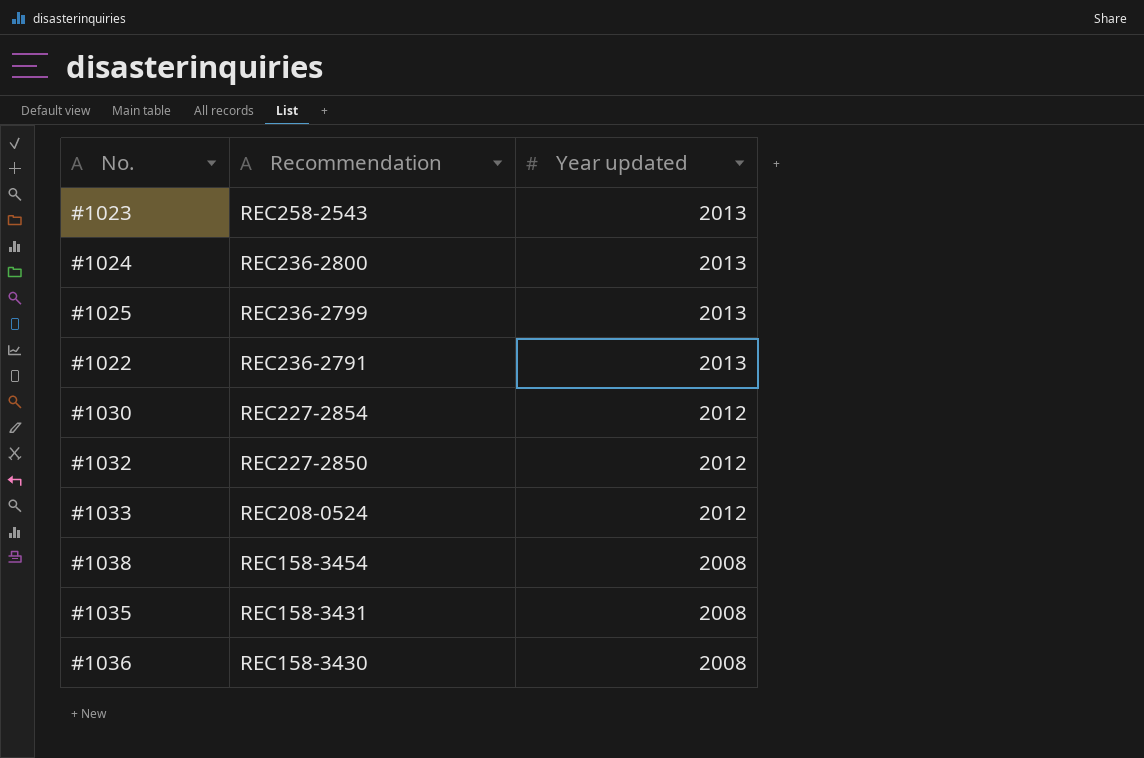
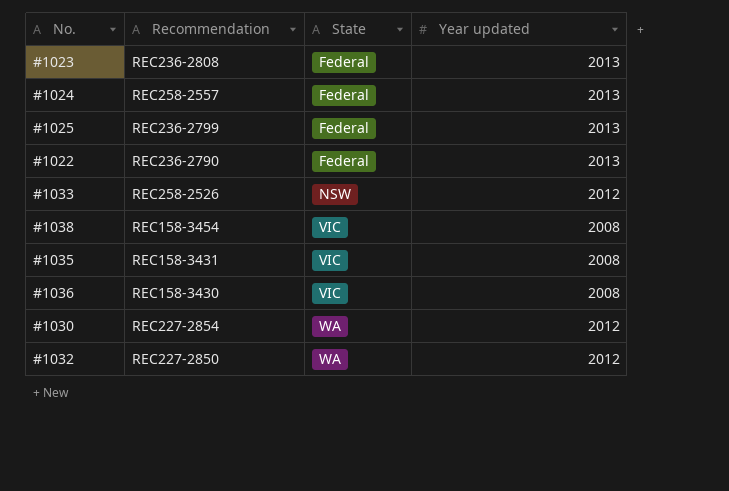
row order: Recommendation descending -> State ascending
column State | position: none -> 3
#1023 | Recommendation: REC258-2543 -> REC236-2808
#1024 | Recommendation: REC236-2800 -> REC258-2557
#1022 | Recommendation: REC236-2791 -> REC236-2790
#1033 | Recommendation: REC208-0524 -> REC258-2526

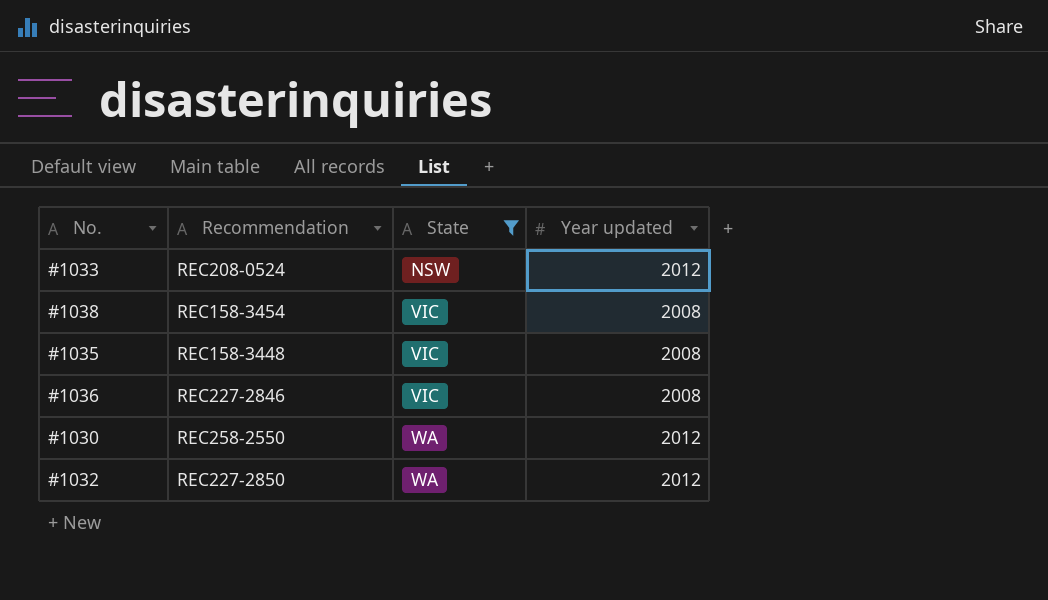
filter: none -> State != Federal
#1033 | Recommendation: REC258-2526 -> REC208-0524
#1035 | Recommendation: REC158-3431 -> REC158-3448
#1036 | Recommendation: REC158-3430 -> REC227-2846
#1030 | Recommendation: REC227-2854 -> REC258-2550

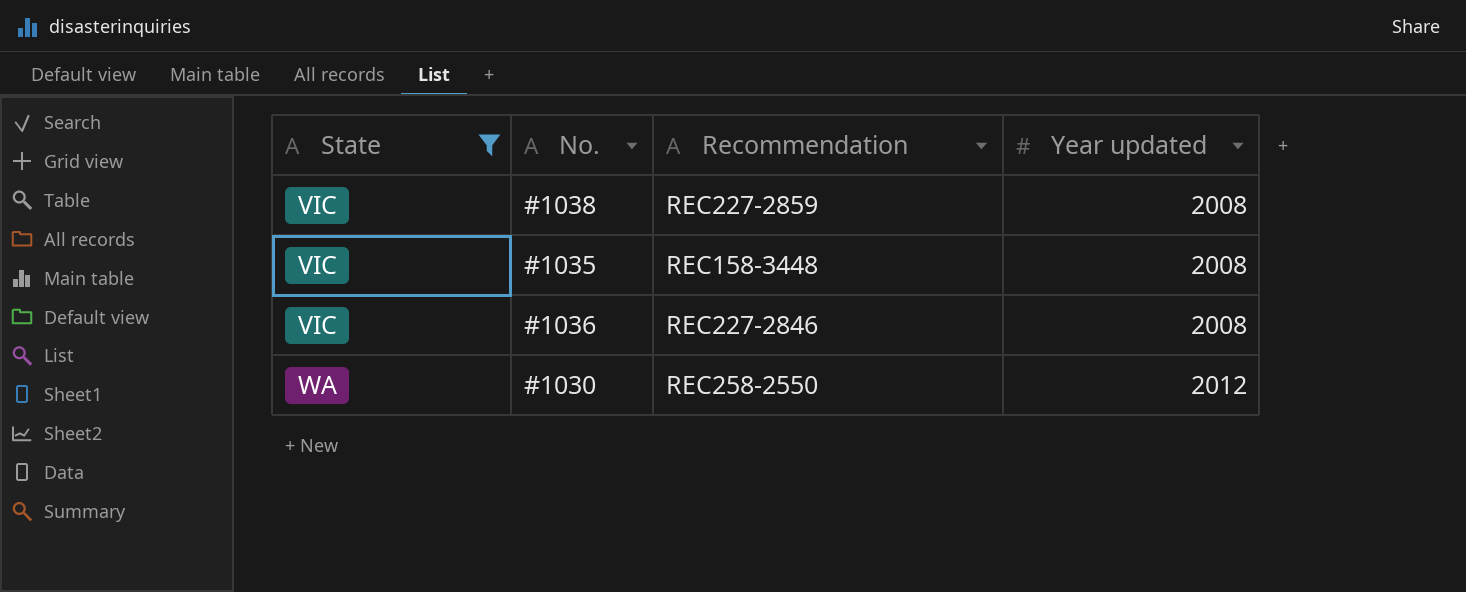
column State | position: 3 -> 1
row #1033: REC208-0524 | NSW | 2012 -> none
row #1032: REC227-2850 | WA | 2012 -> none
#1038 | Recommendation: REC158-3454 -> REC227-2859

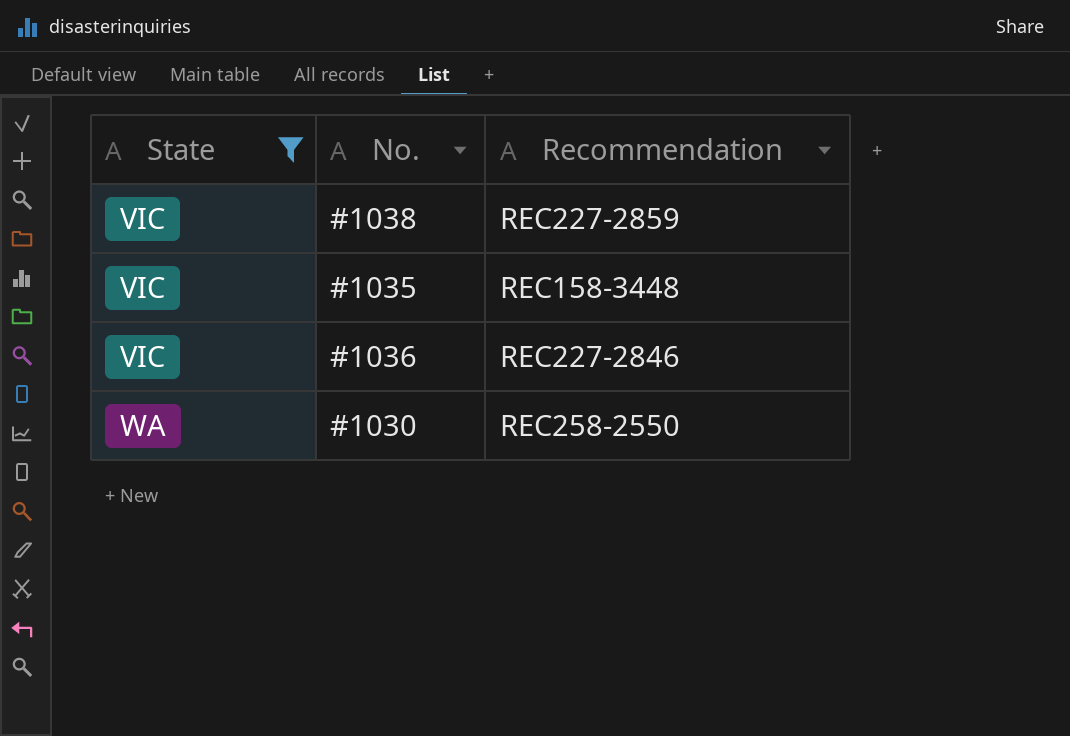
column Year updated | position: 4 -> none

